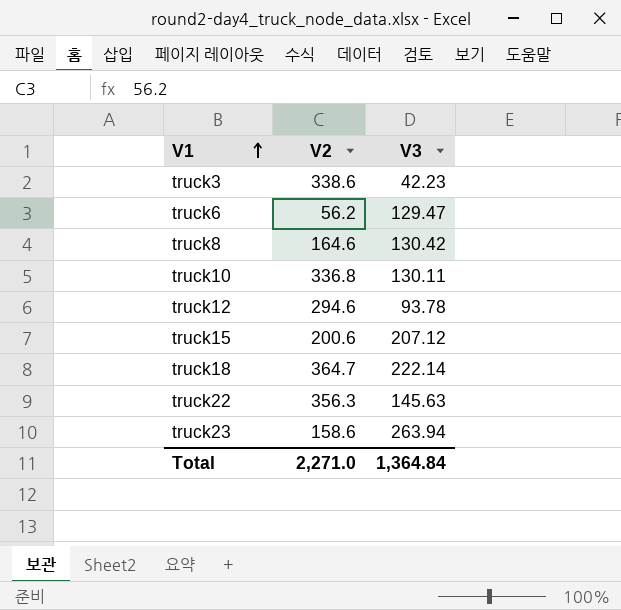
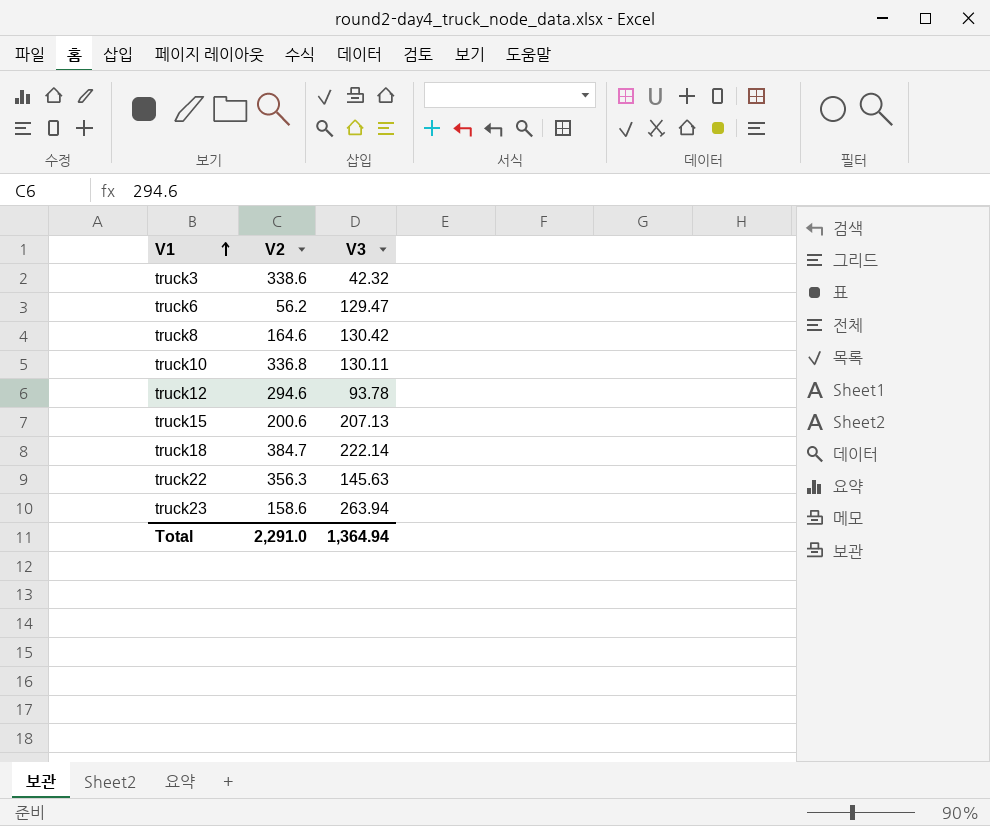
truck3 | V3: 42.23 -> 42.32
truck15 | V3: 207.12 -> 207.13
truck18 | V2: 364.7 -> 384.7
Total | V2: 2,271.0 -> 2,291.0
Total | V3: 1,364.84 -> 1,364.94

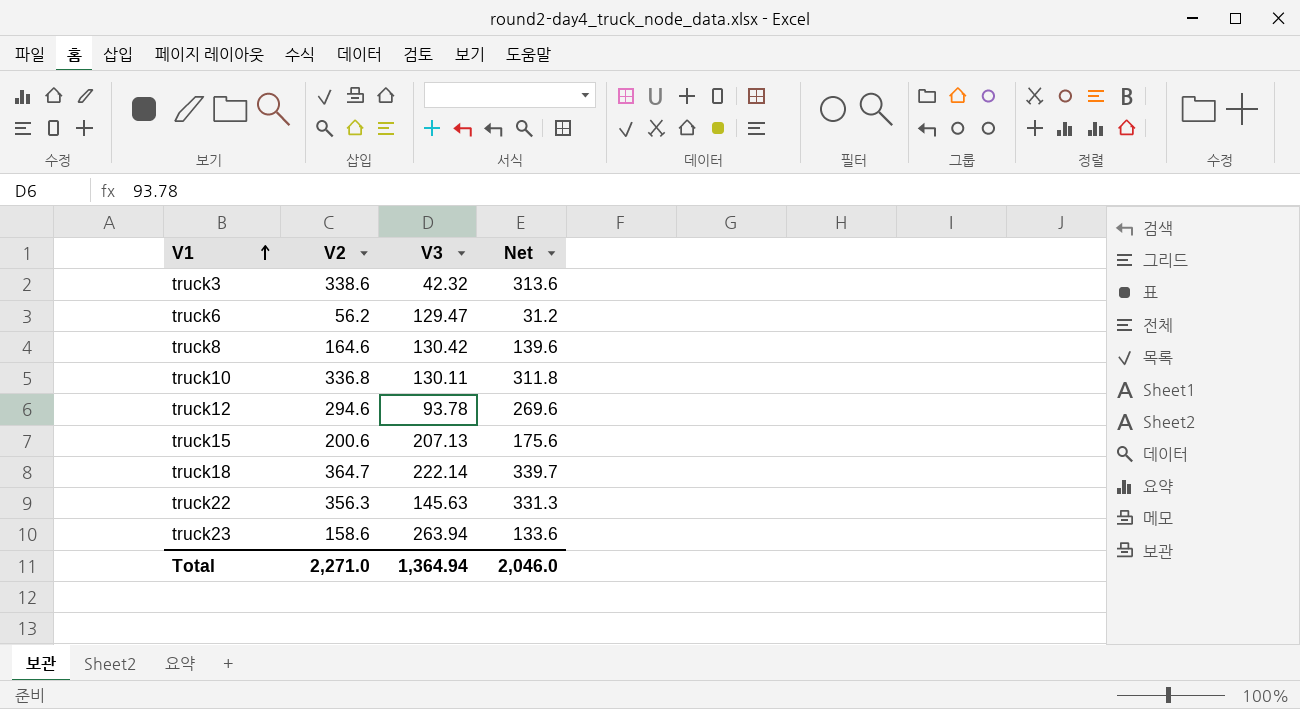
column Net | formula: none -> [V2] - 25
truck18 | V2: 384.7 -> 364.7
Total | V2: 2,291.0 -> 2,271.0

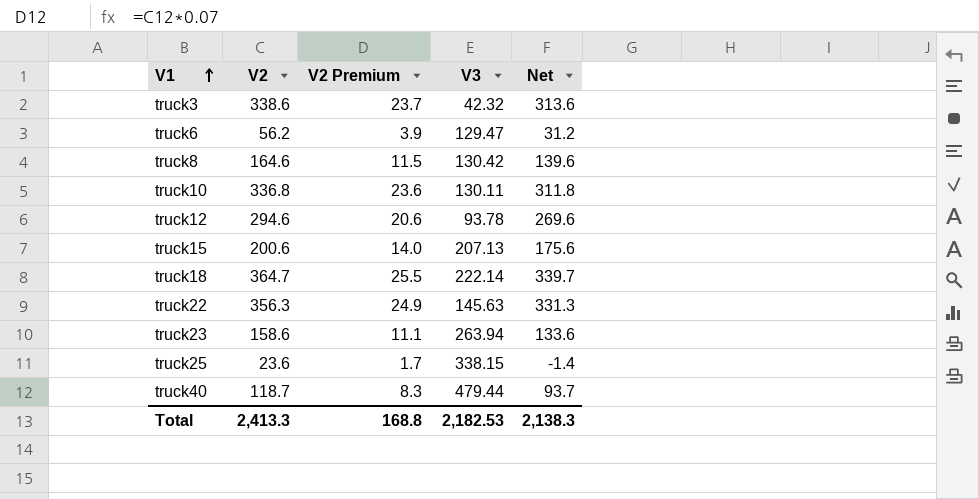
column V2 Premium | formula: none -> [V2] * 0.07
row truck25: none -> 23.6 | 1.7 | 338.15 | -1.4
row truck40: none -> 118.7 | 8.3 | 479.44 | 93.7
Total | V2: 2,271.0 -> 2,413.3
Total | V3: 1,364.94 -> 2,182.53
Total | Net: 2,046.0 -> 2,138.3

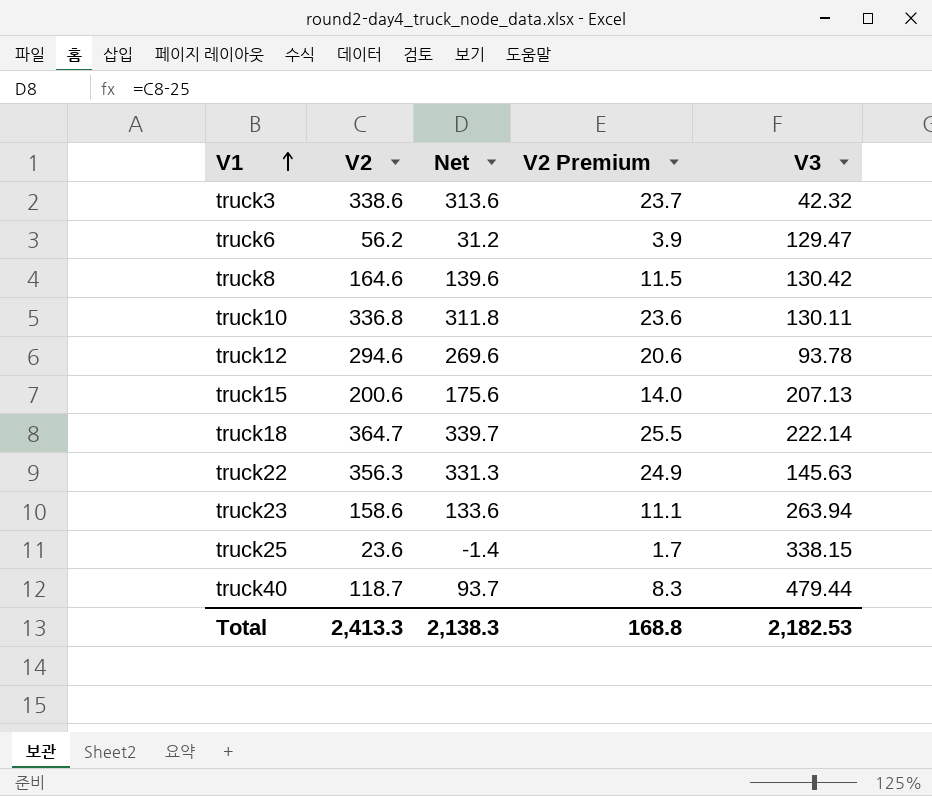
column Net | position: 5 -> 3

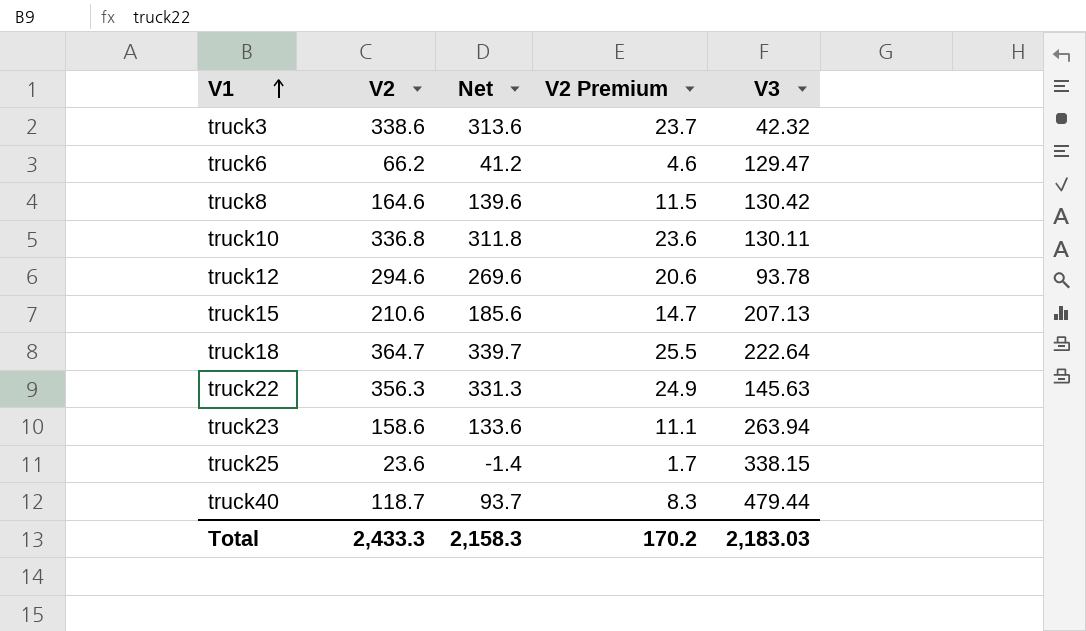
truck6 | V2: 56.2 -> 66.2
truck6 | Net: 31.2 -> 41.2
truck6 | V2 Premium: 3.9 -> 4.6
truck15 | V2: 200.6 -> 210.6
truck15 | Net: 175.6 -> 185.6
truck15 | V2 Premium: 14.0 -> 14.7
truck18 | V3: 222.14 -> 222.64
Total | V2: 2,413.3 -> 2,433.3
Total | Net: 2,138.3 -> 2,158.3
Total | V2 Premium: 168.8 -> 170.2
Total | V3: 2,182.53 -> 2,183.03

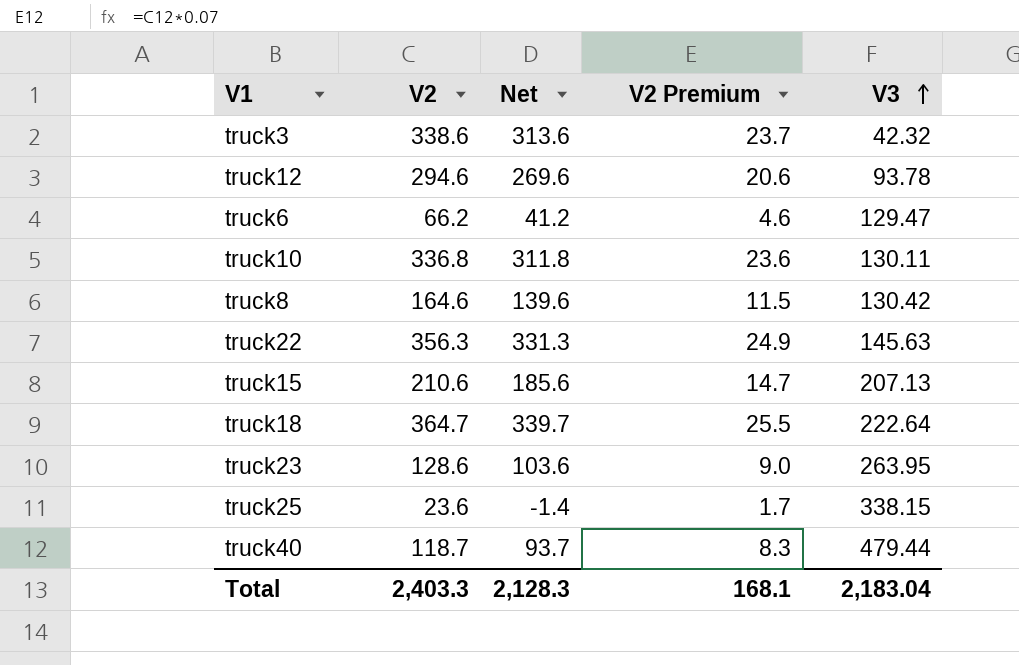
row order: V1 ascending -> V3 ascending
truck23 | V2: 158.6 -> 128.6
truck23 | Net: 133.6 -> 103.6
truck23 | V2 Premium: 11.1 -> 9.0
truck23 | V3: 263.94 -> 263.95
Total | V2: 2,433.3 -> 2,403.3
Total | Net: 2,158.3 -> 2,128.3
Total | V2 Premium: 170.2 -> 168.1
Total | V3: 2,183.03 -> 2,183.04

